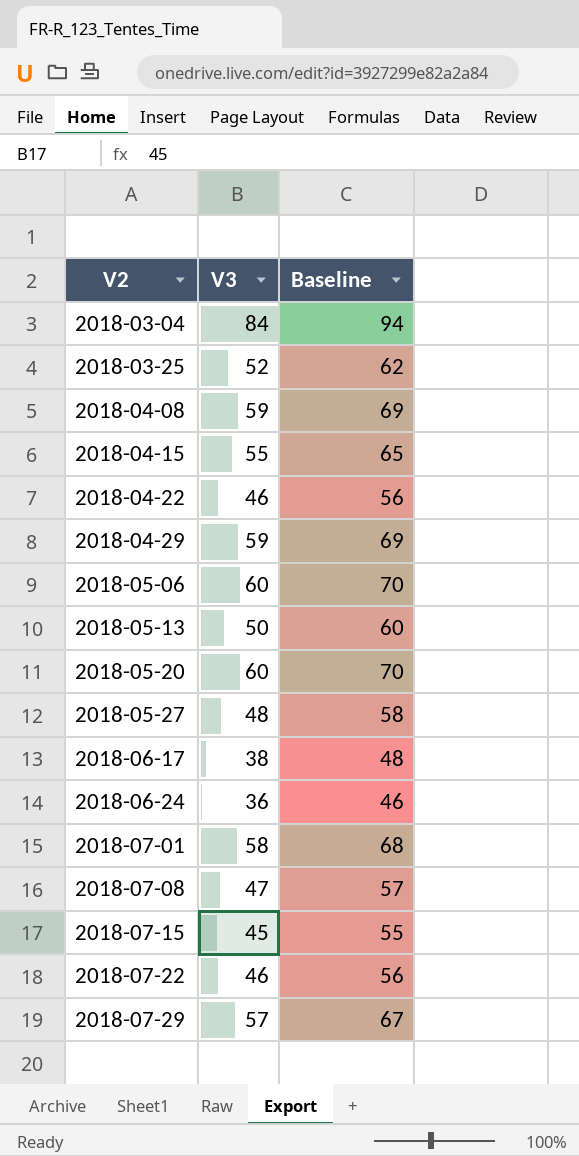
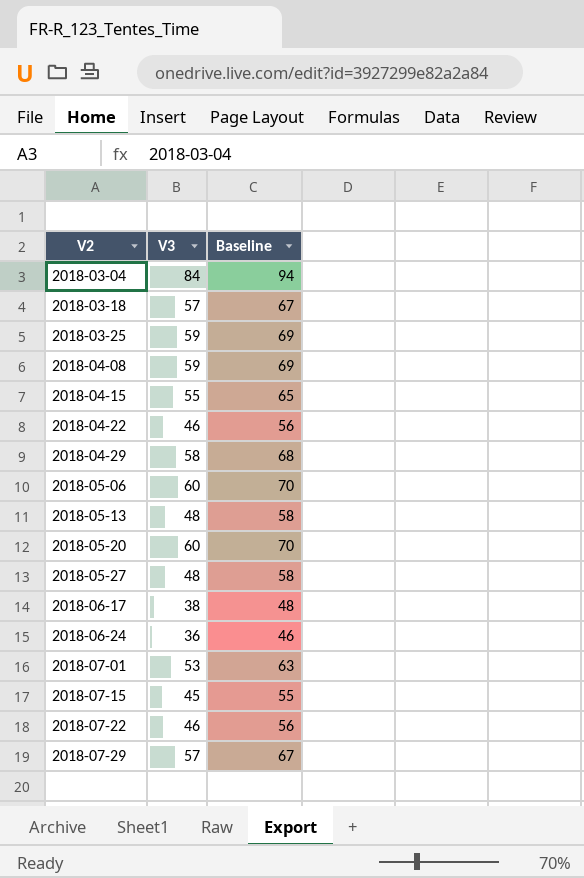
row 2018-07-08: 47 | 57 -> none
row 2018-03-18: none -> 57 | 67
2018-03-25 | V3: 52 -> 59
2018-03-25 | Baseline: 62 -> 69
2018-04-29 | V3: 59 -> 58
2018-04-29 | Baseline: 69 -> 68
2018-05-13 | V3: 50 -> 48
2018-05-13 | Baseline: 60 -> 58
2018-07-01 | V3: 58 -> 53
2018-07-01 | Baseline: 68 -> 63

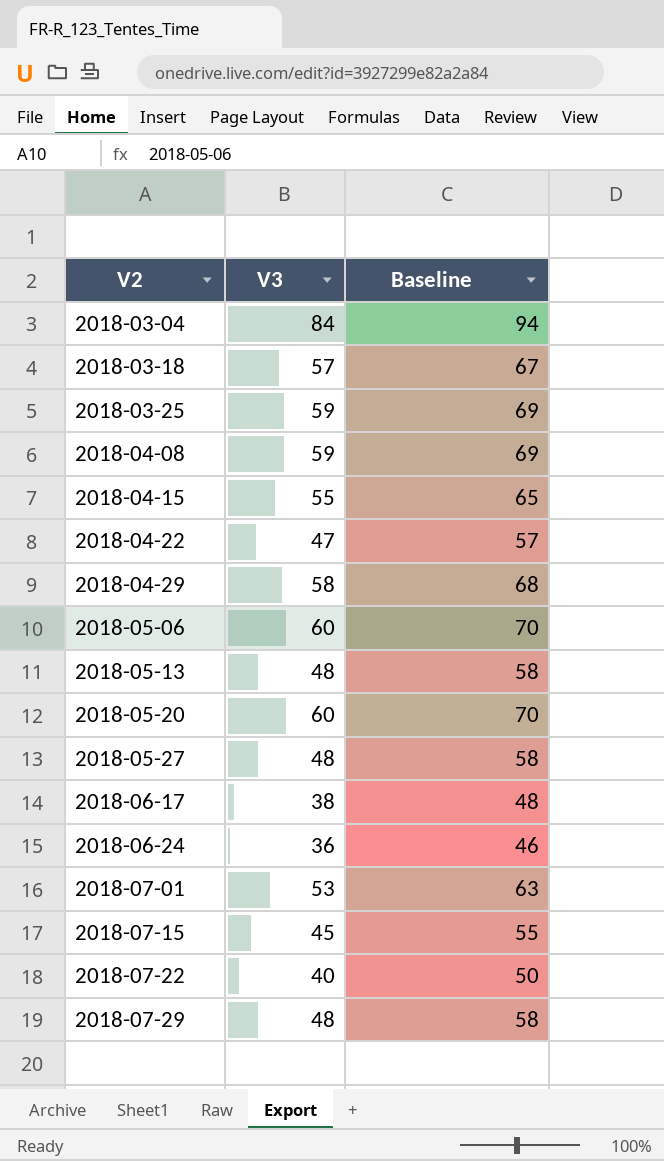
2018-04-22 | V3: 46 -> 47
2018-04-22 | Baseline: 56 -> 57
2018-07-22 | V3: 46 -> 40
2018-07-22 | Baseline: 56 -> 50
2018-07-29 | V3: 57 -> 48
2018-07-29 | Baseline: 67 -> 58

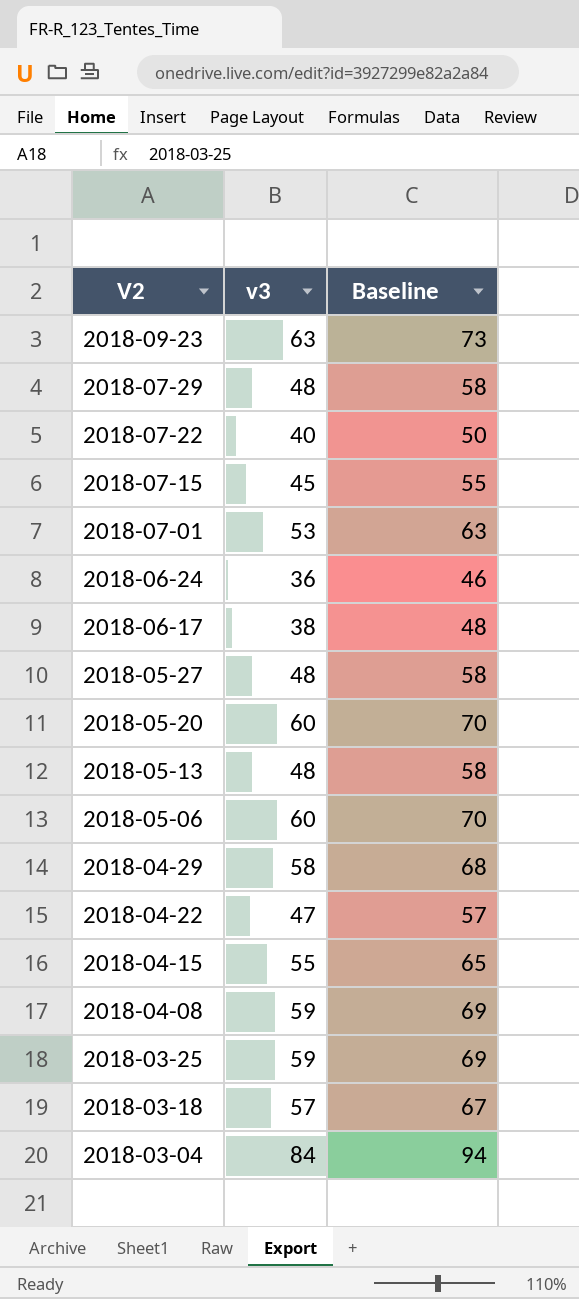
row order: V2 ascending -> V2 descending
column name: V3 -> v3
row 2018-09-23: none -> 63 | 73

